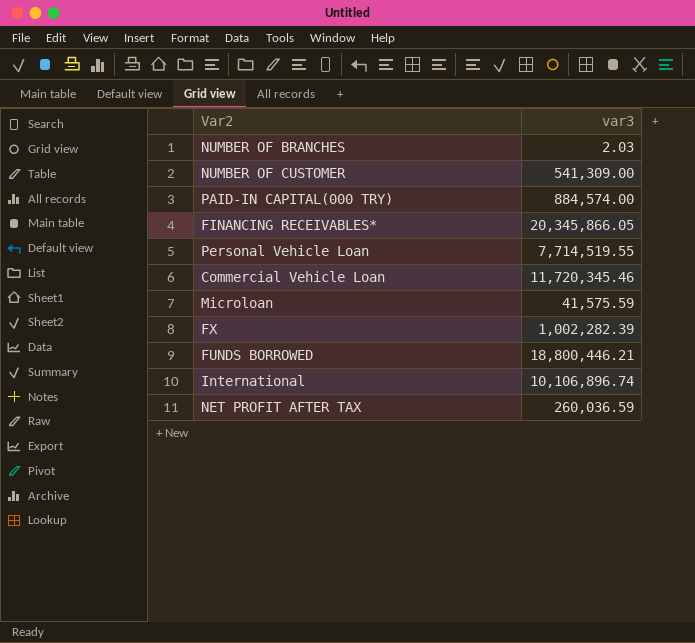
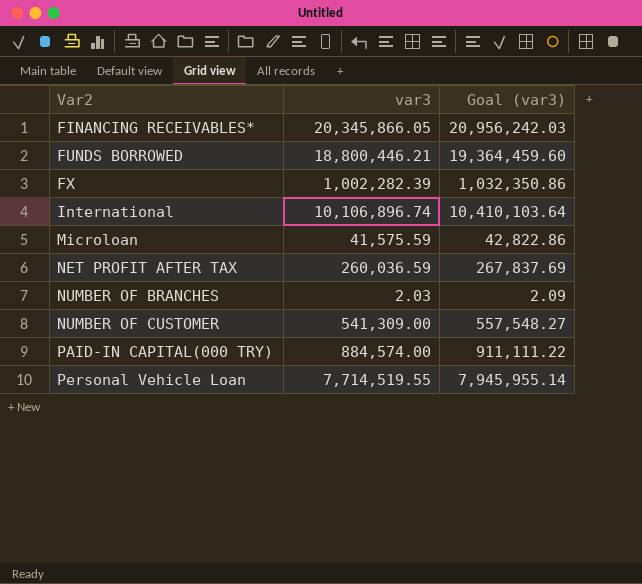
row order: none -> Var2 ascending
column Goal (var3) | formula: none -> [var3] * 1.03
row Commercial Vehicle Loan: 11,720,345.46 -> none

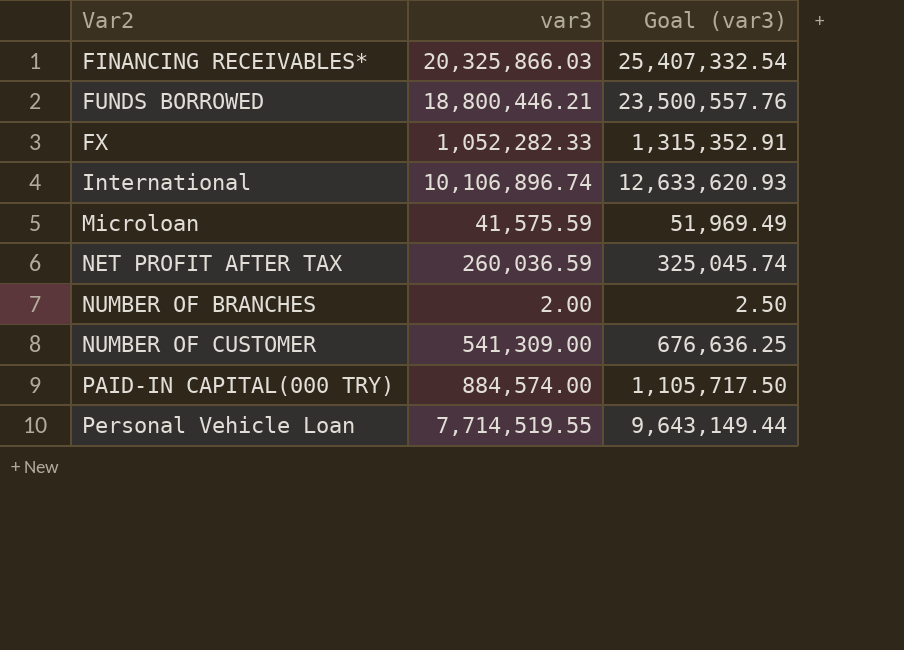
column Goal (var3) | formula: [var3] * 1.03 -> [var3] * 1.25
FINANCING RECEIVABLES* | var3: 20,345,866.05 -> 20,325,866.03
FX | var3: 1,002,282.39 -> 1,052,282.33
NUMBER OF BRANCHES | var3: 2.03 -> 2.00

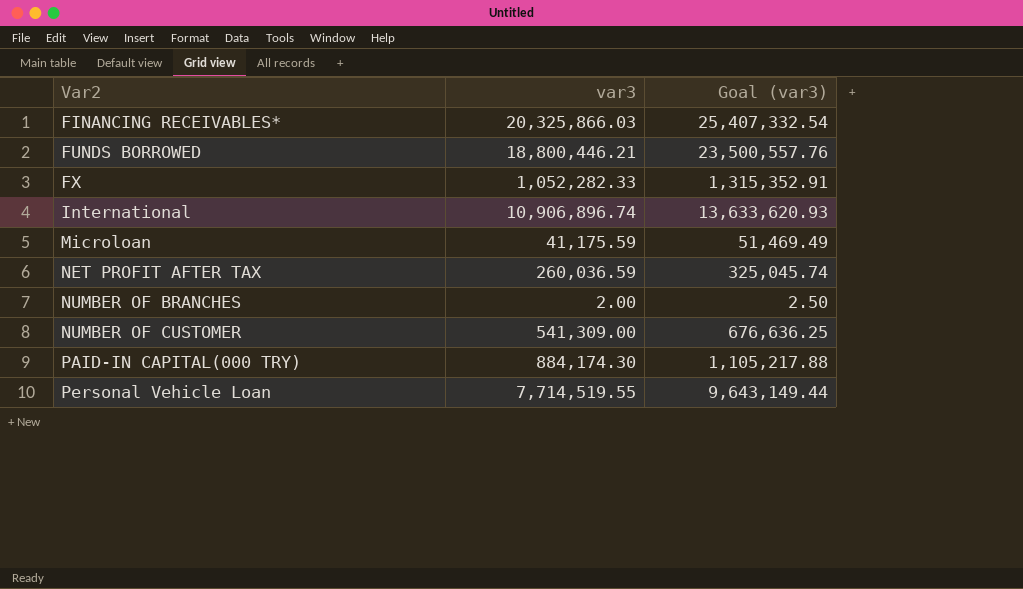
International | var3: 10,106,896.74 -> 10,906,896.74
International | Goal (var3): 12,633,620.93 -> 13,633,620.93
Microloan | var3: 41,575.59 -> 41,175.59
Microloan | Goal (var3): 51,969.49 -> 51,469.49
PAID-IN CAPITAL(000 TRY) | var3: 884,574.00 -> 884,174.30
PAID-IN CAPITAL(000 TRY) | Goal (var3): 1,105,717.50 -> 1,105,217.88

